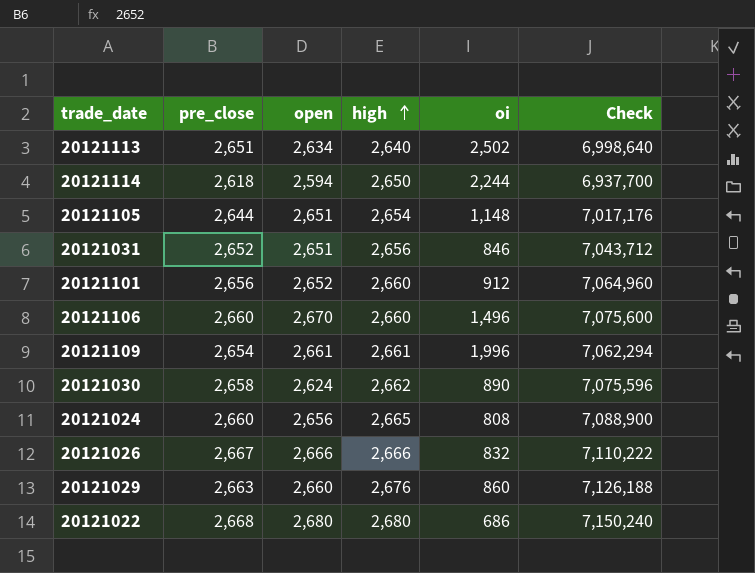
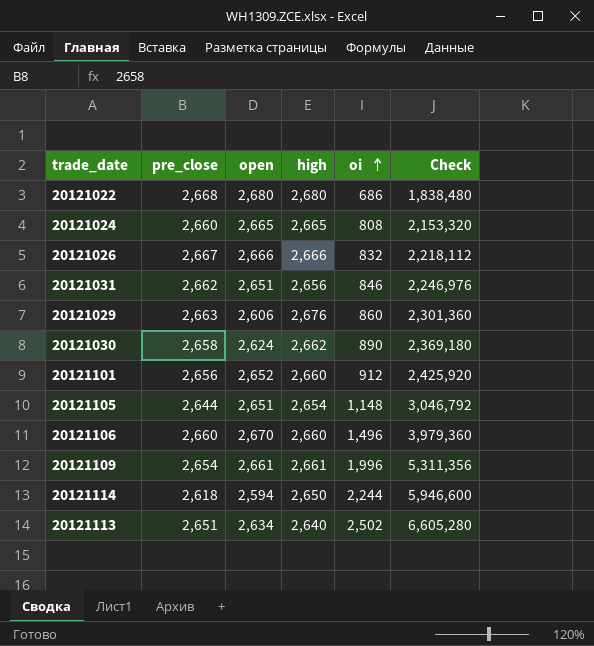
row order: high ascending -> oi ascending
column Check | formula: [pre_close] * [high] -> [high] * [oi]
20121024 | open: 2,656 -> 2,665
20121031 | pre_close: 2,652 -> 2,662
20121029 | open: 2,660 -> 2,606

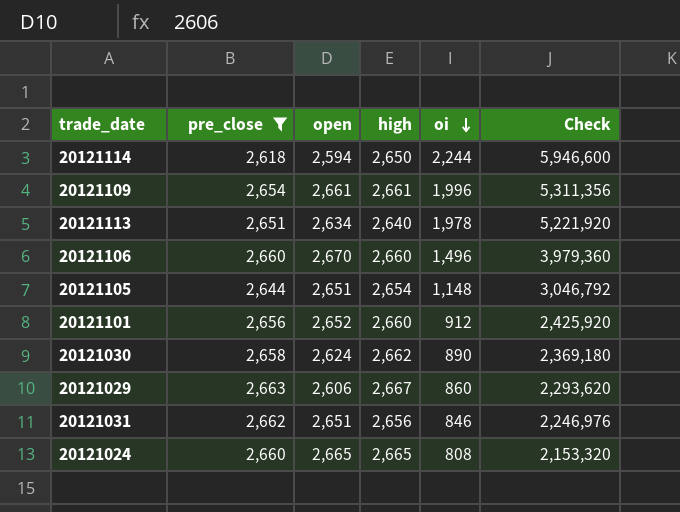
filter: none -> pre_close <= 2,663
row order: oi ascending -> oi descending
20121113 | oi: 2,502 -> 1,978
20121113 | Check: 6,605,280 -> 5,221,920
20121029 | high: 2,676 -> 2,667
20121029 | Check: 2,301,360 -> 2,293,620

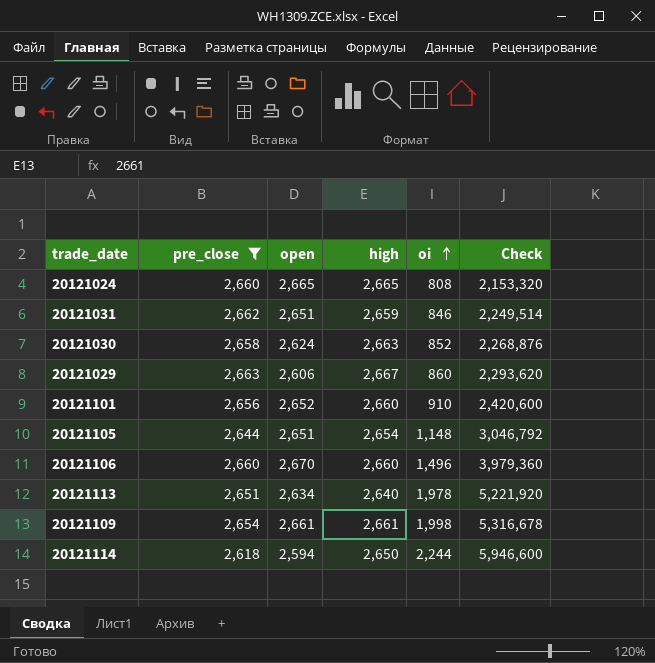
row order: oi descending -> oi ascending
20121031 | high: 2,656 -> 2,659
20121031 | Check: 2,246,976 -> 2,249,514
20121030 | high: 2,662 -> 2,663
20121030 | oi: 890 -> 852
20121030 | Check: 2,369,180 -> 2,268,876
20121101 | oi: 912 -> 910
20121101 | Check: 2,425,920 -> 2,420,600
20121109 | oi: 1,996 -> 1,998
20121109 | Check: 5,311,356 -> 5,316,678

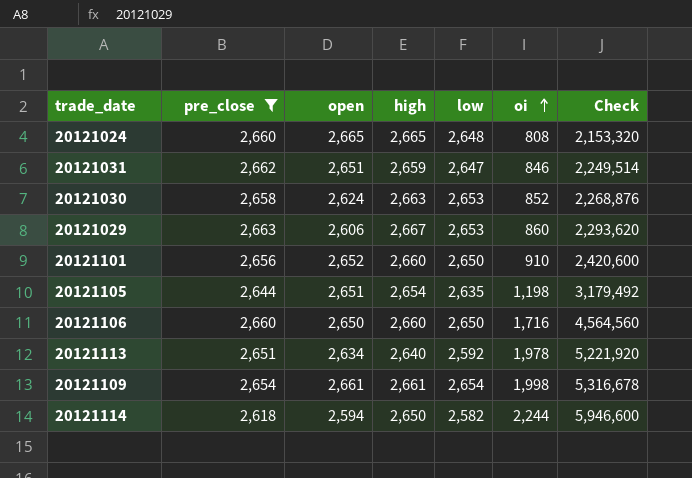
column low | position: none -> 5
20121105 | oi: 1,148 -> 1,198
20121105 | Check: 3,046,792 -> 3,179,492
20121106 | open: 2,670 -> 2,650
20121106 | oi: 1,496 -> 1,716
20121106 | Check: 3,979,360 -> 4,564,560

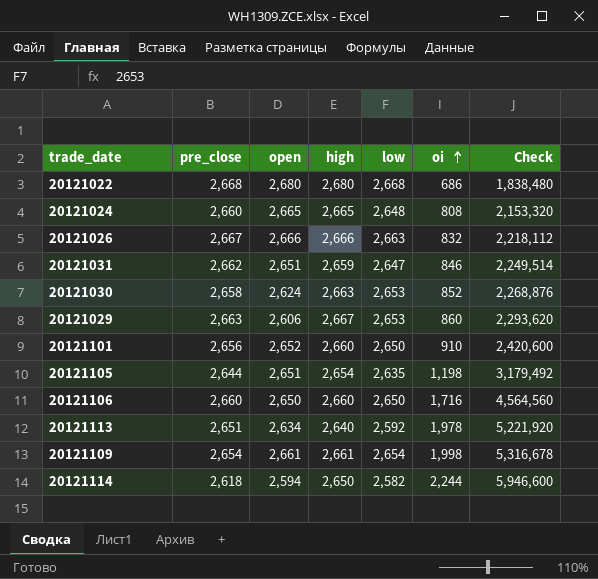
filter: pre_close <= 2,663 -> none

